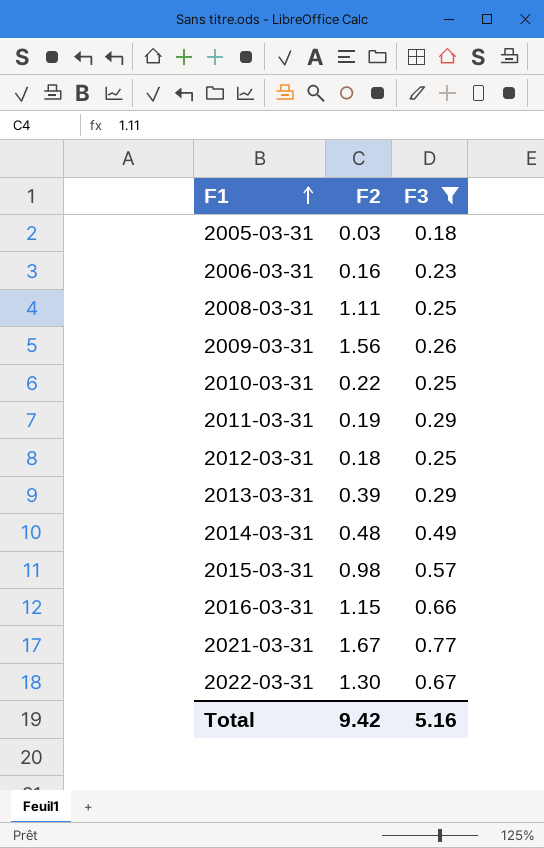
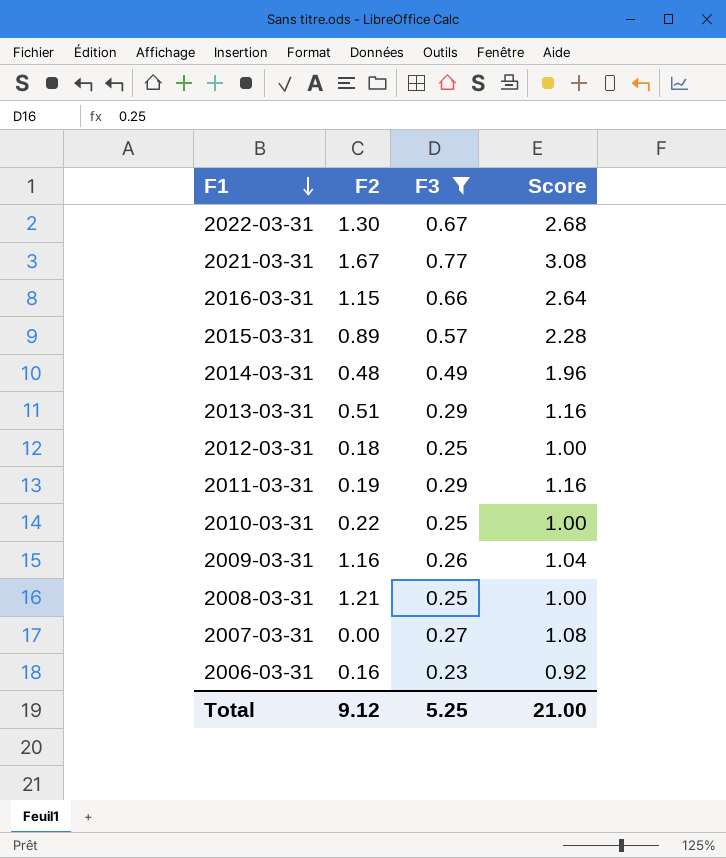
row order: F1 ascending -> F1 descending
column Score | formula: none -> [F3] * 4
row 2005-03-31: 0.03 | 0.18 -> none
2015-03-31 | F2: 0.98 -> 0.89
2013-03-31 | F2: 0.39 -> 0.51
2009-03-31 | F2: 1.56 -> 1.16
2008-03-31 | F2: 1.11 -> 1.21
row 2007-03-31: none -> 0.00 | 0.27 | 1.08
Total | F2: 9.42 -> 9.12
Total | F3: 5.16 -> 5.25

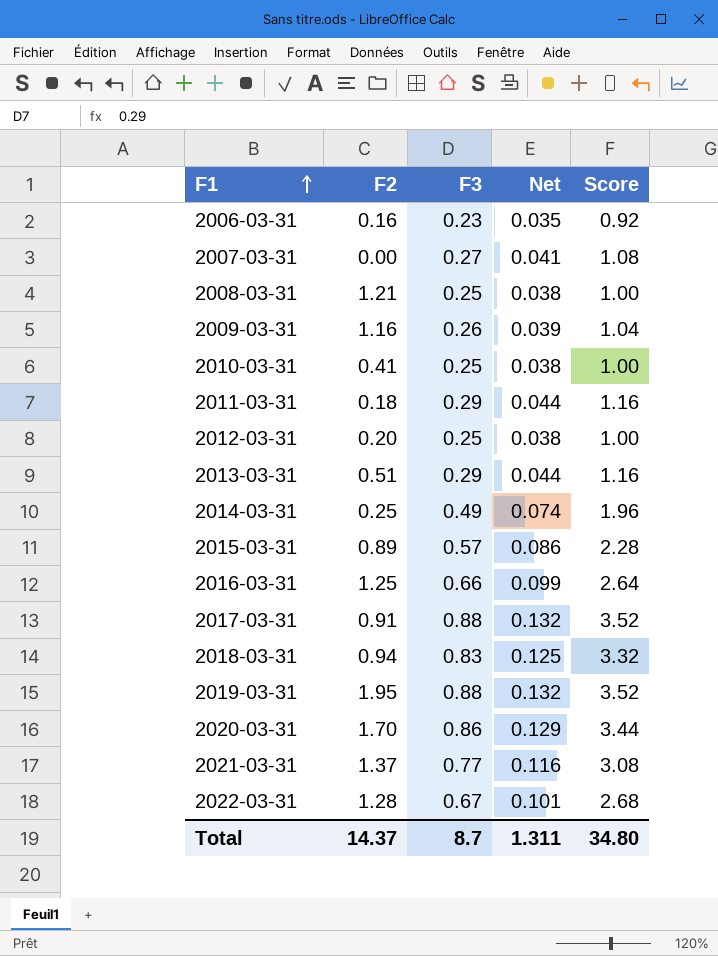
filter: F3 <= 0.77 -> none
row order: F1 descending -> F1 ascending
column Net | formula: none -> [F3] * 0.15
2010-03-31 | F2: 0.22 -> 0.41
2011-03-31 | F2: 0.19 -> 0.18
2012-03-31 | F2: 0.18 -> 0.20
2014-03-31 | F2: 0.48 -> 0.25
2016-03-31 | F2: 1.15 -> 1.25
2021-03-31 | F2: 1.67 -> 1.37
2022-03-31 | F2: 1.30 -> 1.28
Total | F2: 9.12 -> 14.37
Total | F3: 5.25 -> 8.7
Total | Score: 21.00 -> 34.80

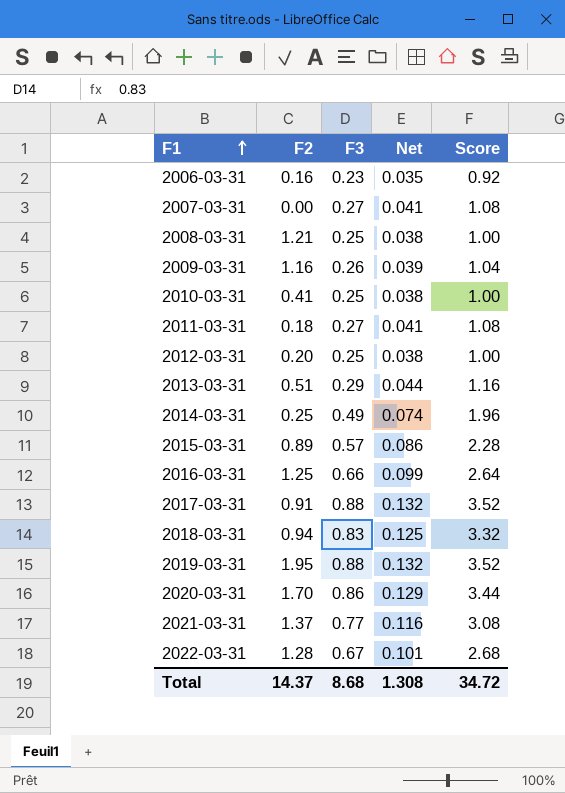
2011-03-31 | F3: 0.29 -> 0.27
2011-03-31 | Net: 0.044 -> 0.041
2011-03-31 | Score: 1.16 -> 1.08
Total | F3: 8.7 -> 8.68
Total | Net: 1.311 -> 1.308
Total | Score: 34.80 -> 34.72

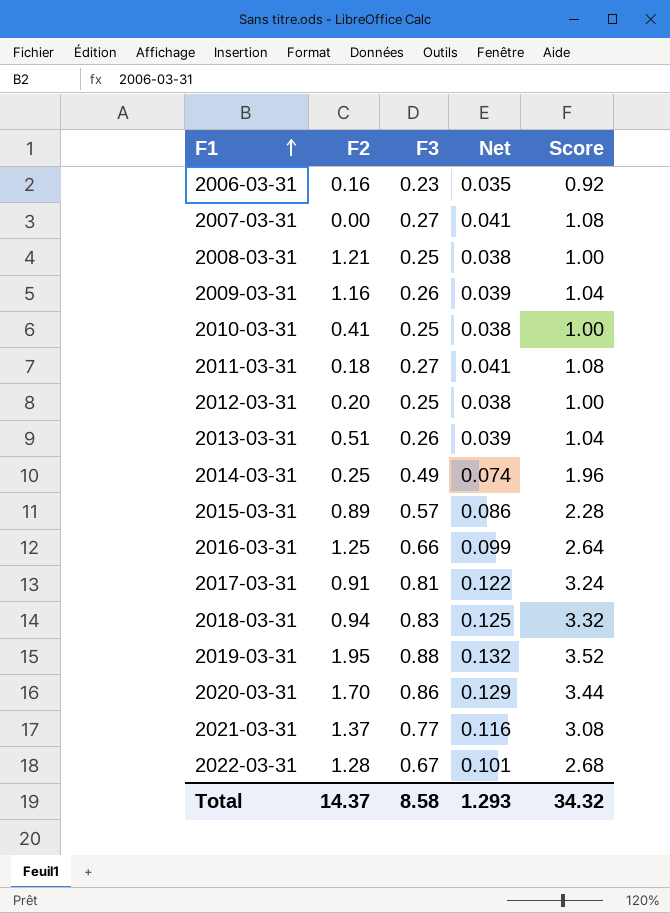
2013-03-31 | F3: 0.29 -> 0.26
2013-03-31 | Net: 0.044 -> 0.039
2013-03-31 | Score: 1.16 -> 1.04
2017-03-31 | F3: 0.88 -> 0.81
2017-03-31 | Net: 0.132 -> 0.122
2017-03-31 | Score: 3.52 -> 3.24
Total | F3: 8.68 -> 8.58
Total | Net: 1.308 -> 1.293
Total | Score: 34.72 -> 34.32

